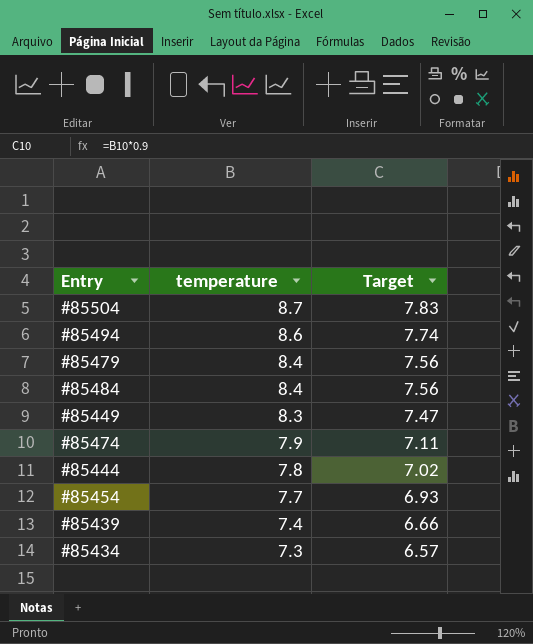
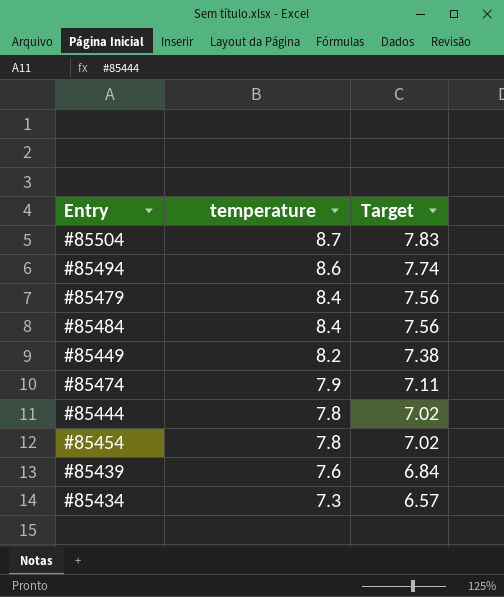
#85449 | temperature: 8.3 -> 8.2
#85449 | Target: 7.47 -> 7.38
#85454 | temperature: 7.7 -> 7.8
#85454 | Target: 6.93 -> 7.02
#85439 | temperature: 7.4 -> 7.6
#85439 | Target: 6.66 -> 6.84

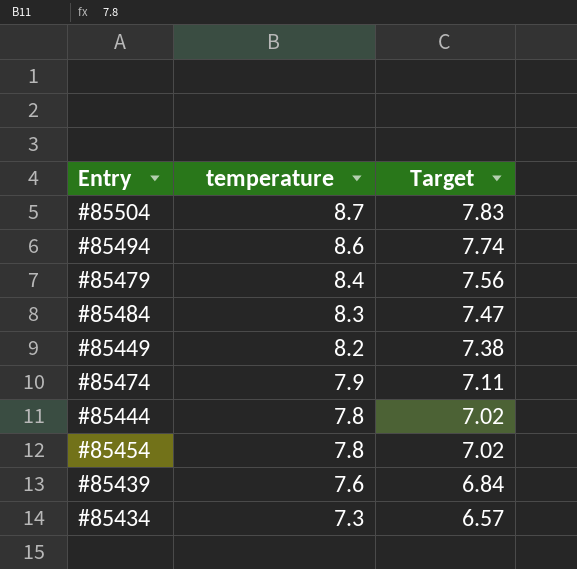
#85484 | temperature: 8.4 -> 8.3
#85484 | Target: 7.56 -> 7.47

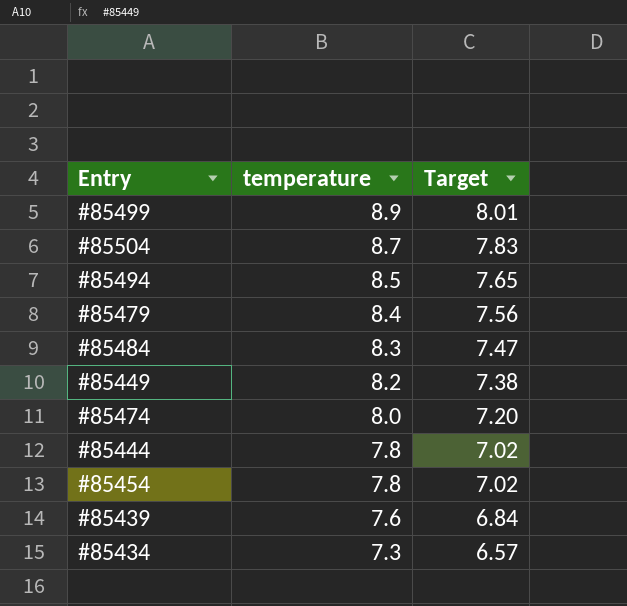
row #85499: none -> 8.9 | 8.01
#85494 | temperature: 8.6 -> 8.5
#85494 | Target: 7.74 -> 7.65
#85474 | temperature: 7.9 -> 8.0
#85474 | Target: 7.11 -> 7.20

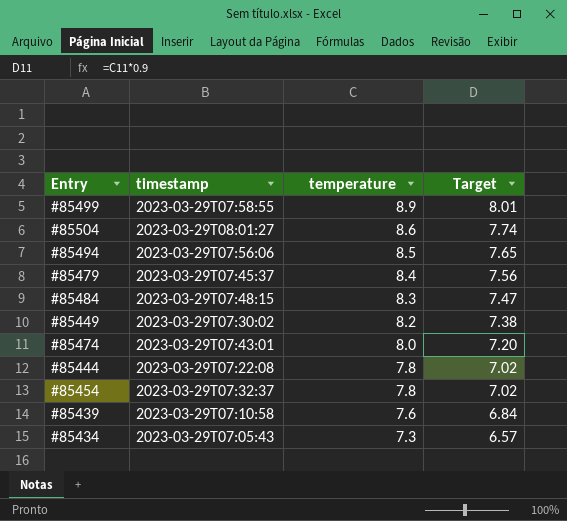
column timestamp | position: none -> 2
#85504 | temperature: 8.7 -> 8.6
#85504 | Target: 7.83 -> 7.74

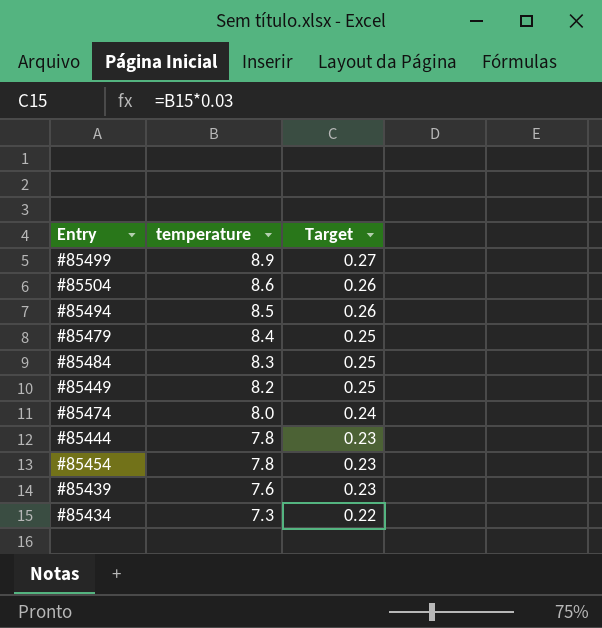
column timestamp | position: 2 -> none
column Target | formula: [temperature] * 0.9 -> [temperature] * 0.03

